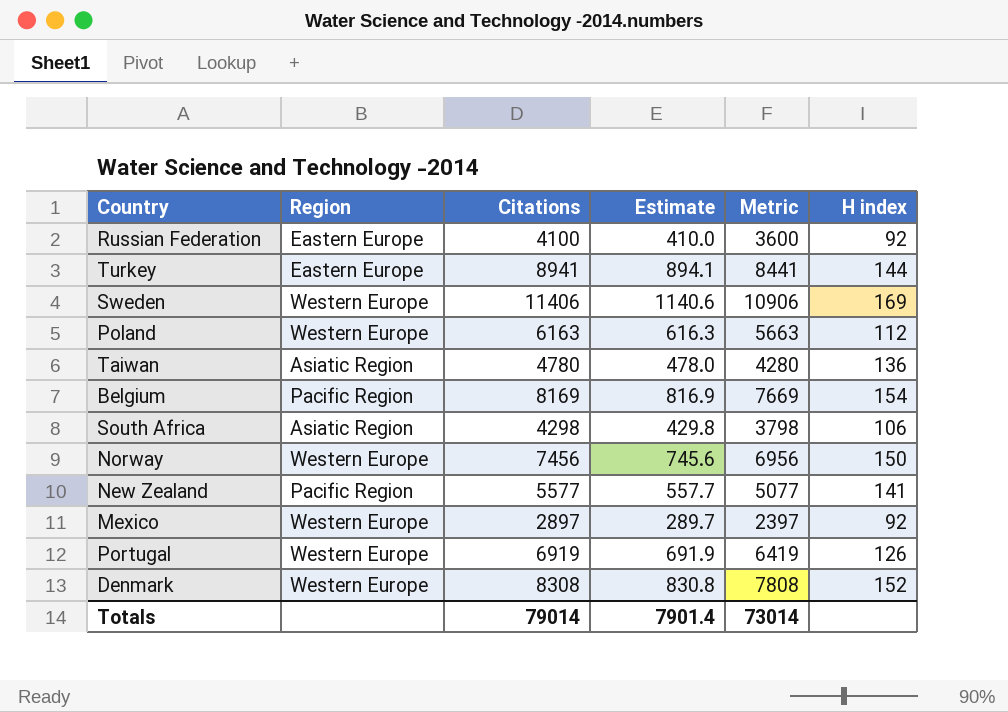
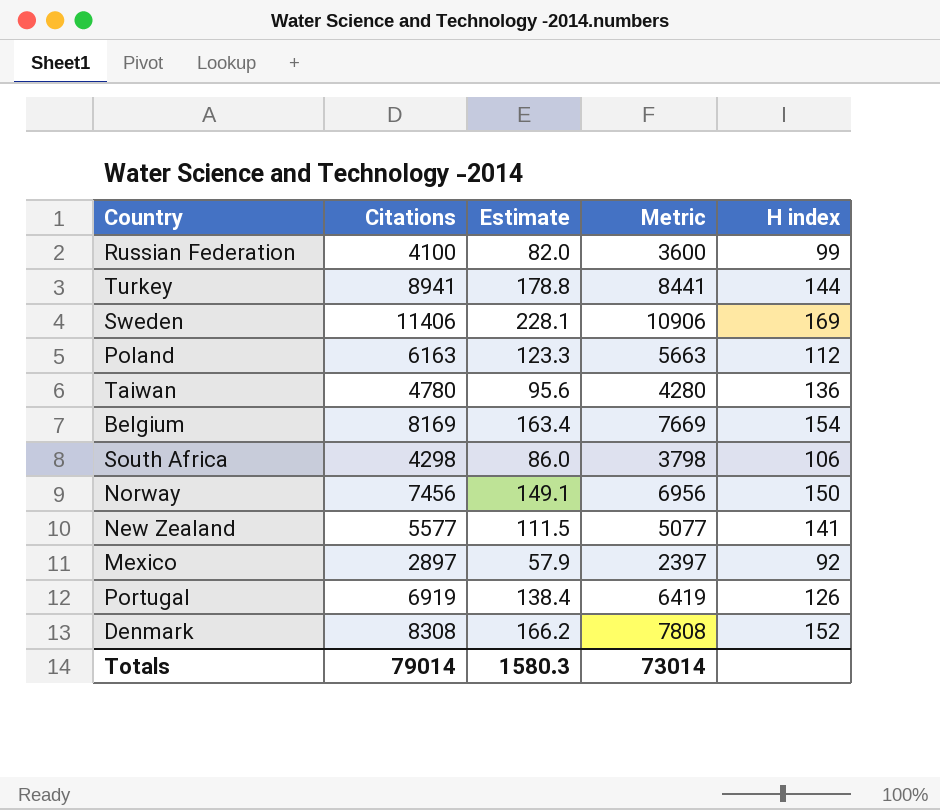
column Region | position: 2 -> none
column Estimate | formula: [Citations] * 0.1 -> [Citations] * 0.02
Russian Federation | H index: 92 -> 99
Totals | Estimate: 7901.4 -> 1580.3

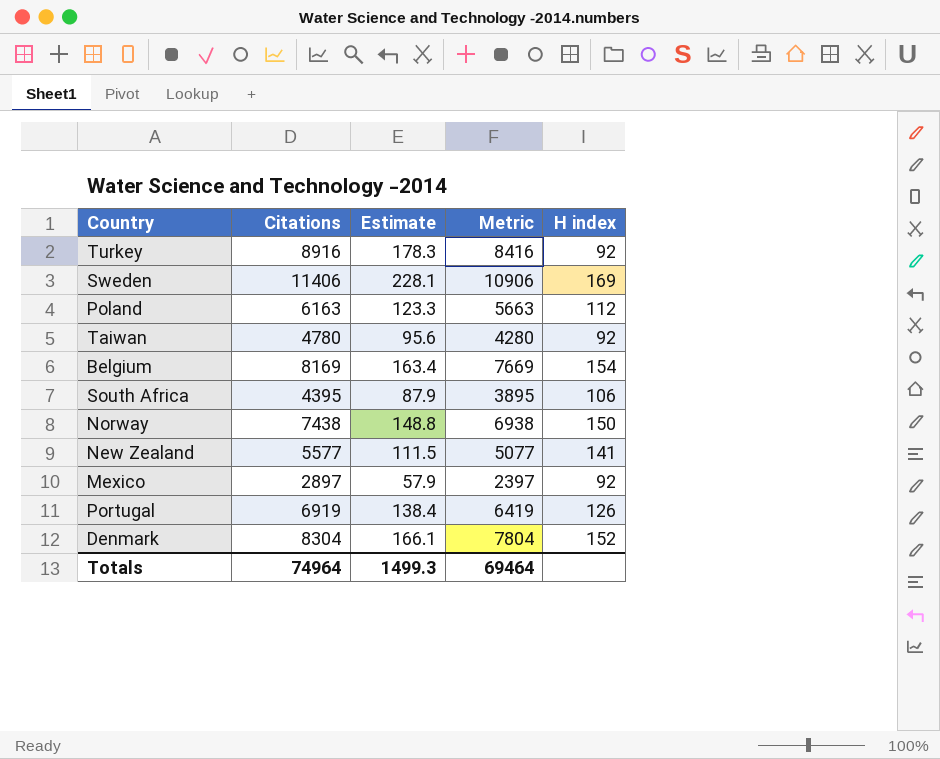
row Russian Federation: 4100 | 82.0 | 3600 | 99 -> none
Turkey | Citations: 8941 -> 8916
Turkey | Estimate: 178.8 -> 178.3
Turkey | Metric: 8441 -> 8416
Turkey | H index: 144 -> 92
Taiwan | H index: 136 -> 92
South Africa | Citations: 4298 -> 4395
South Africa | Estimate: 86.0 -> 87.9
South Africa | Metric: 3798 -> 3895
Norway | Citations: 7456 -> 7438
Norway | Estimate: 149.1 -> 148.8
Norway | Metric: 6956 -> 6938
Denmark | Citations: 8308 -> 8304
Denmark | Estimate: 166.2 -> 166.1
Denmark | Metric: 7808 -> 7804
Totals | Citations: 79014 -> 74964
Totals | Estimate: 1580.3 -> 1499.3
Totals | Metric: 73014 -> 69464

